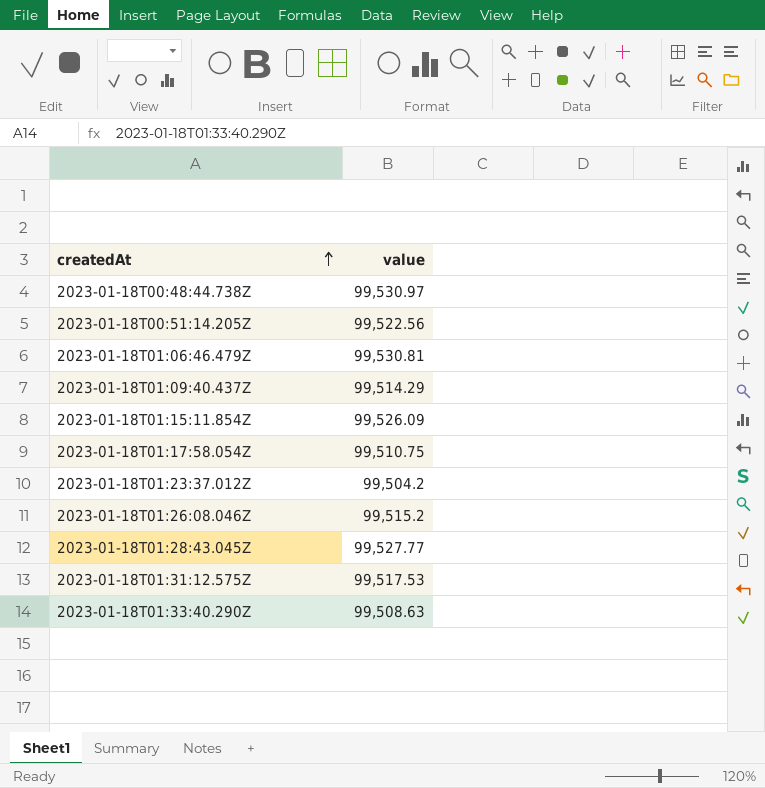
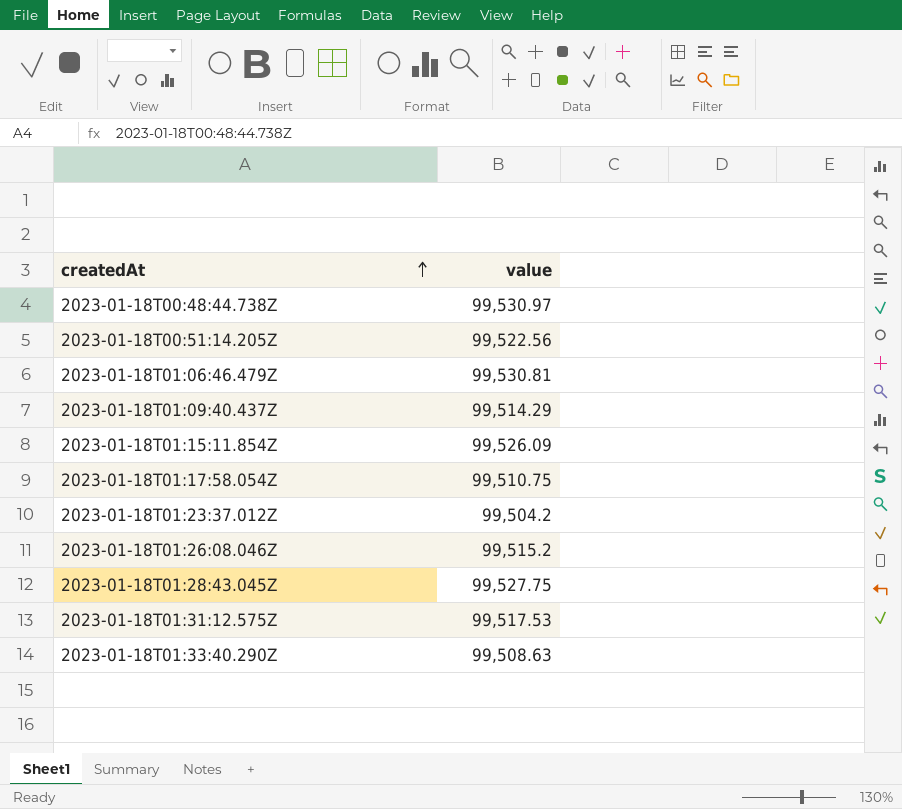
2023-01-18T01:28:43.045Z | value: 99,527.77 -> 99,527.75

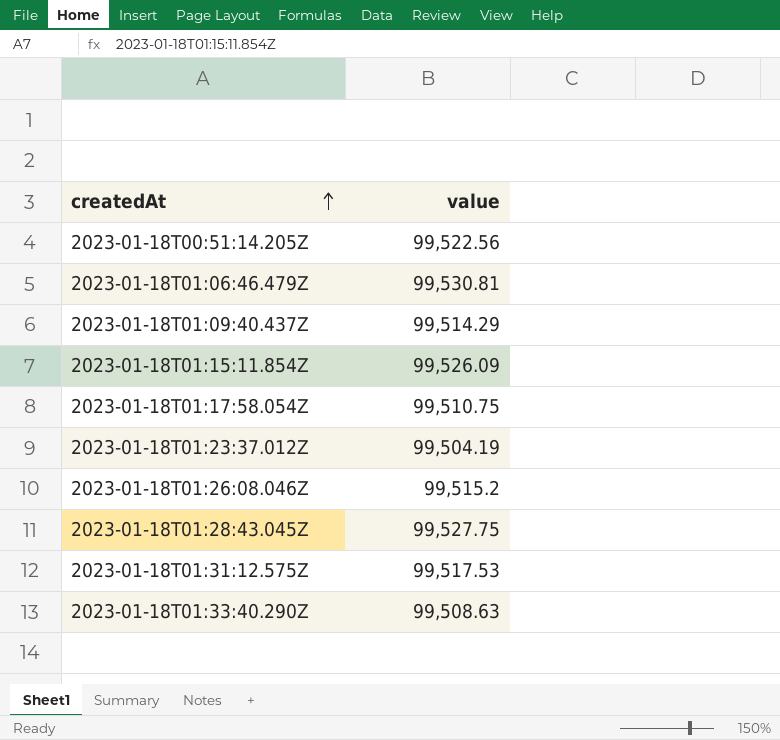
row 2023-01-18T00:48:44.738Z: 99,530.97 -> none
2023-01-18T01:23:37.012Z | value: 99,504.2 -> 99,504.19

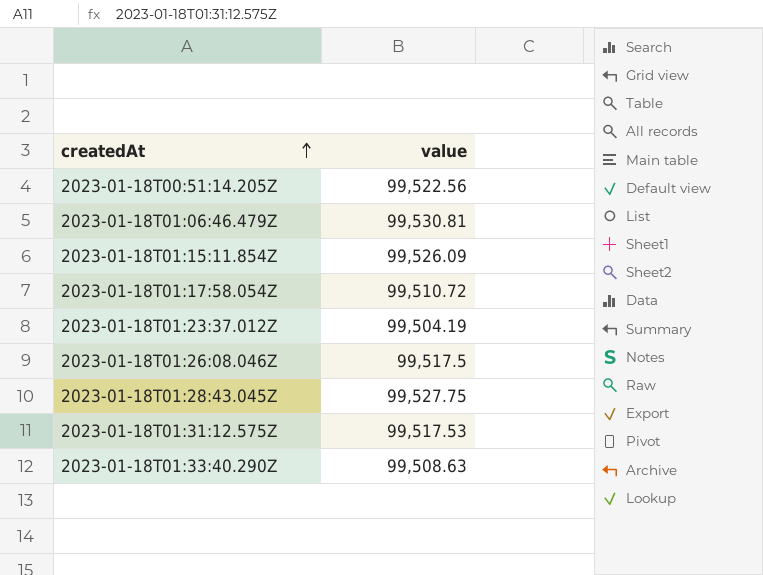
row 2023-01-18T01:09:40.437Z: 99,514.29 -> none
2023-01-18T01:17:58.054Z | value: 99,510.75 -> 99,510.72
2023-01-18T01:26:08.046Z | value: 99,515.2 -> 99,517.5

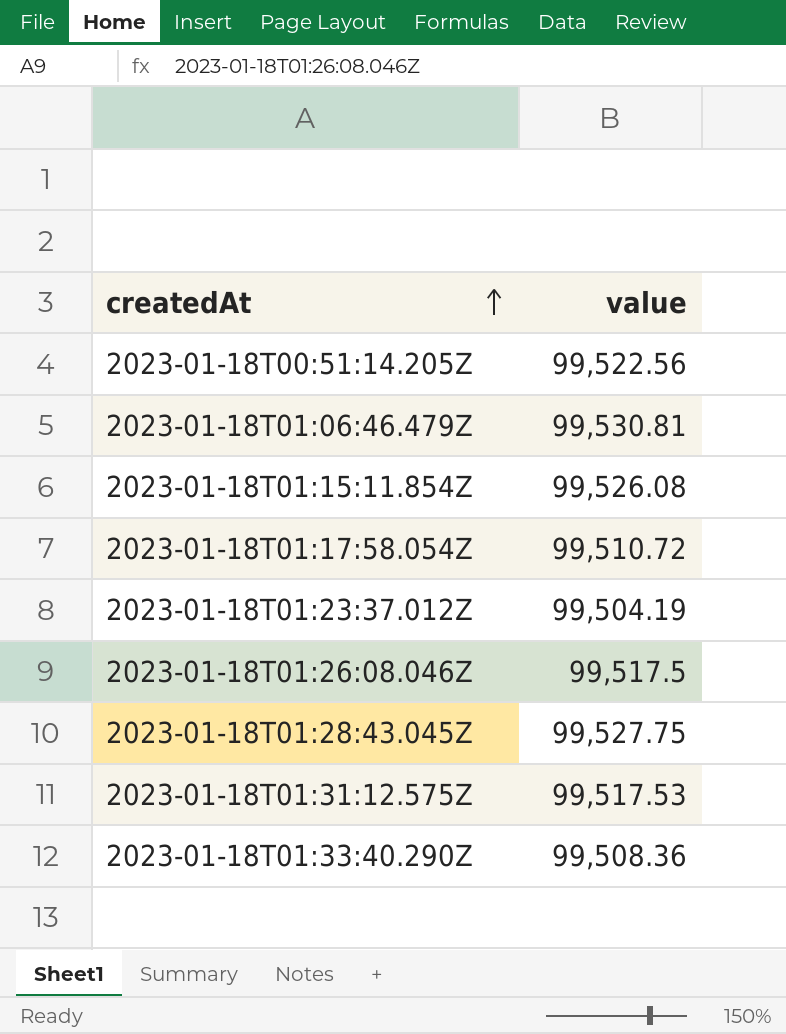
2023-01-18T01:15:11.854Z | value: 99,526.09 -> 99,526.08
2023-01-18T01:33:40.290Z | value: 99,508.63 -> 99,508.36

